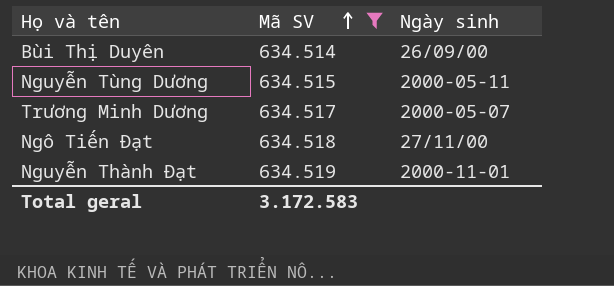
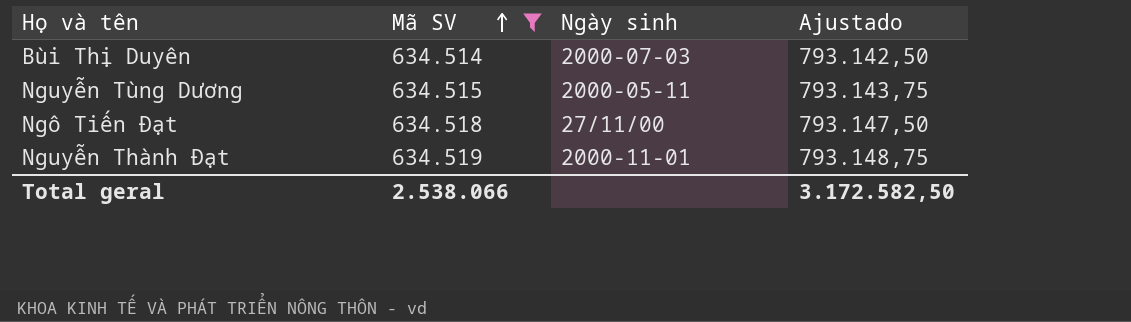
column Ajustado | formula: none -> [Mã SV] * 1,25
row Trương Minh Dương: 634.517 | 2000-05-07 -> none
Bùi Thị Duyên | Ngày sinh: 26/09/00 -> 2000-07-03
Total geral | Mã SV: 3.172.583 -> 2.538.066

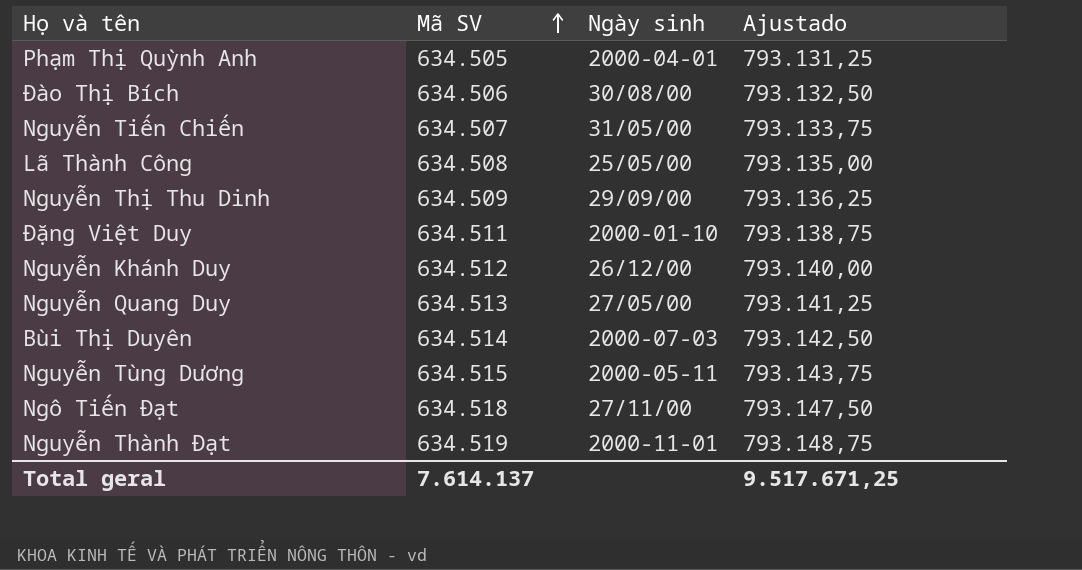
filter: Mã SV >= 634.514 -> none
Total geral | Mã SV: 2.538.066 -> 7.614.137
Total geral | Ajustado: 3.172.582,50 -> 9.517.671,25

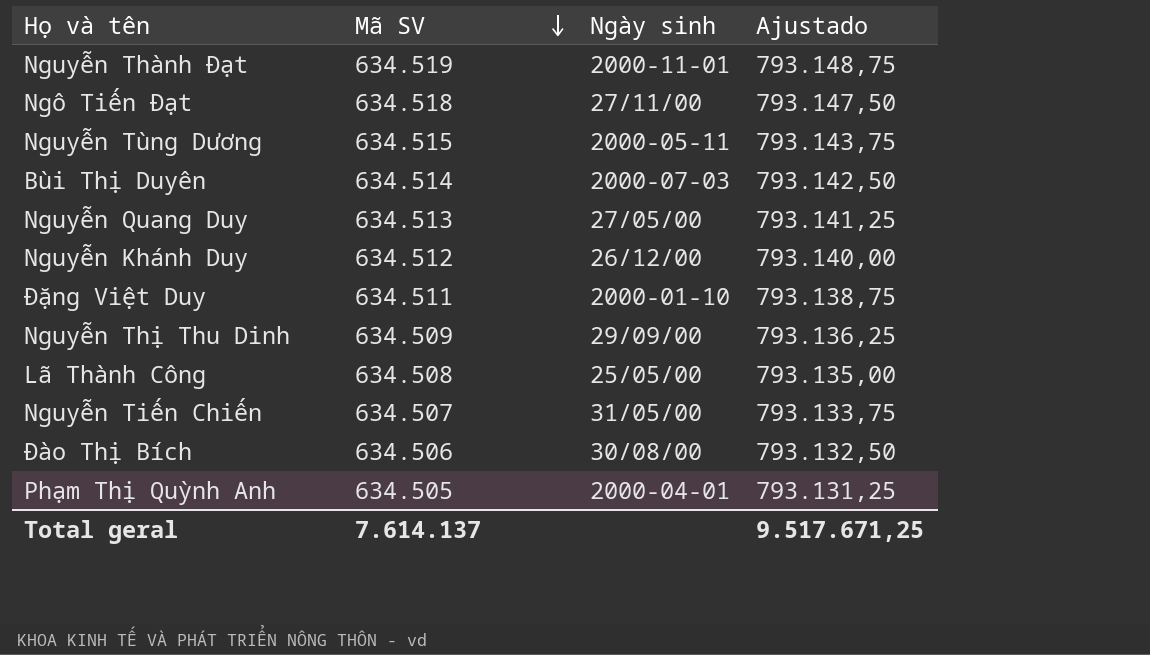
row order: Mã SV ascending -> Mã SV descending

